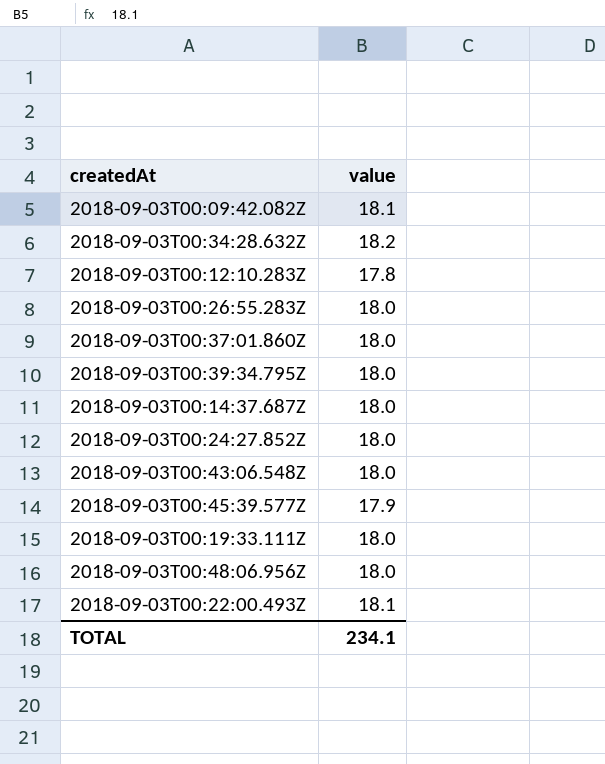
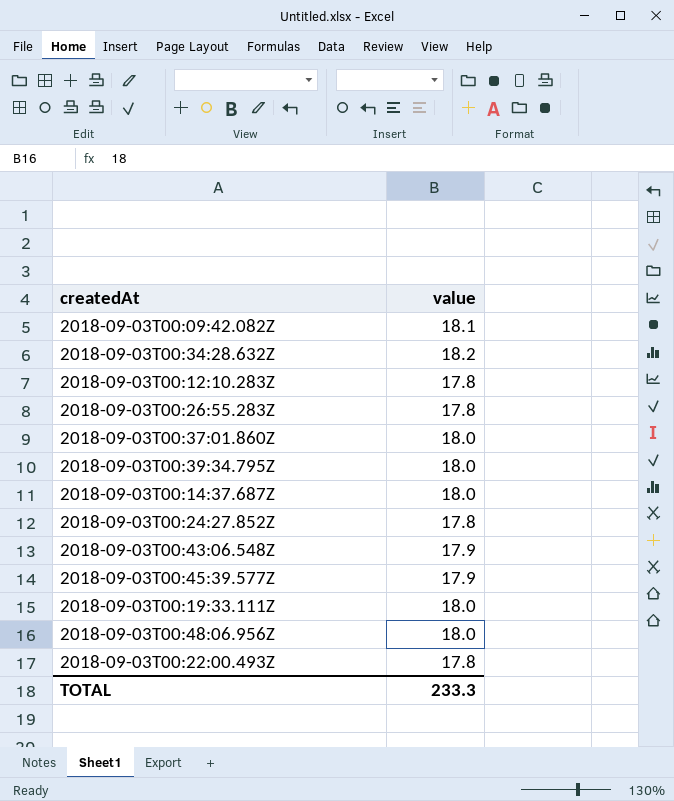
2018-09-03T00:26:55.283Z | value: 18.0 -> 17.8
2018-09-03T00:24:27.852Z | value: 18.0 -> 17.8
2018-09-03T00:43:06.548Z | value: 18.0 -> 17.9
2018-09-03T00:22:00.493Z | value: 18.1 -> 17.8
TOTAL | value: 234.1 -> 233.3

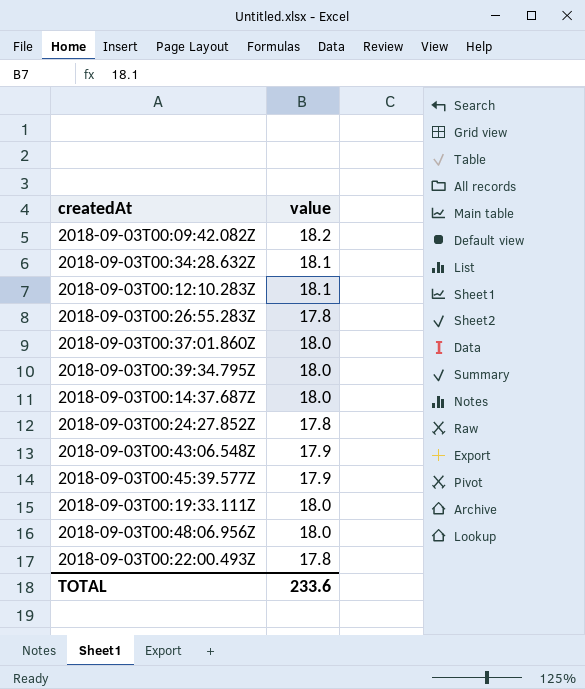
2018-09-03T00:09:42.082Z | value: 18.1 -> 18.2
2018-09-03T00:34:28.632Z | value: 18.2 -> 18.1
2018-09-03T00:12:10.283Z | value: 17.8 -> 18.1
TOTAL | value: 233.3 -> 233.6

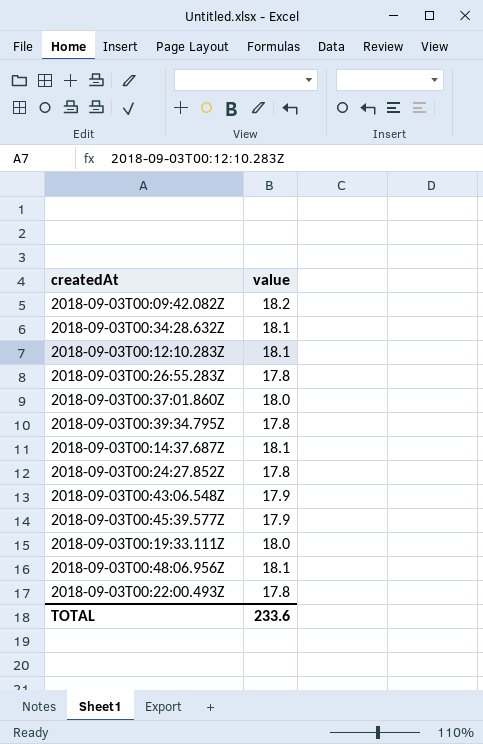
2018-09-03T00:39:34.795Z | value: 18.0 -> 17.8
2018-09-03T00:14:37.687Z | value: 18.0 -> 18.1
2018-09-03T00:48:06.956Z | value: 18.0 -> 18.1

